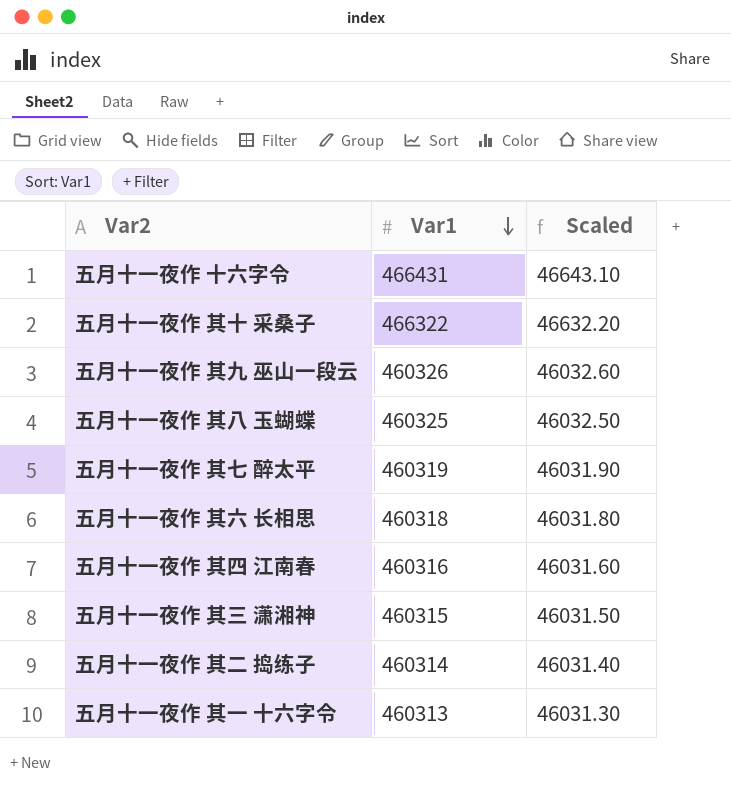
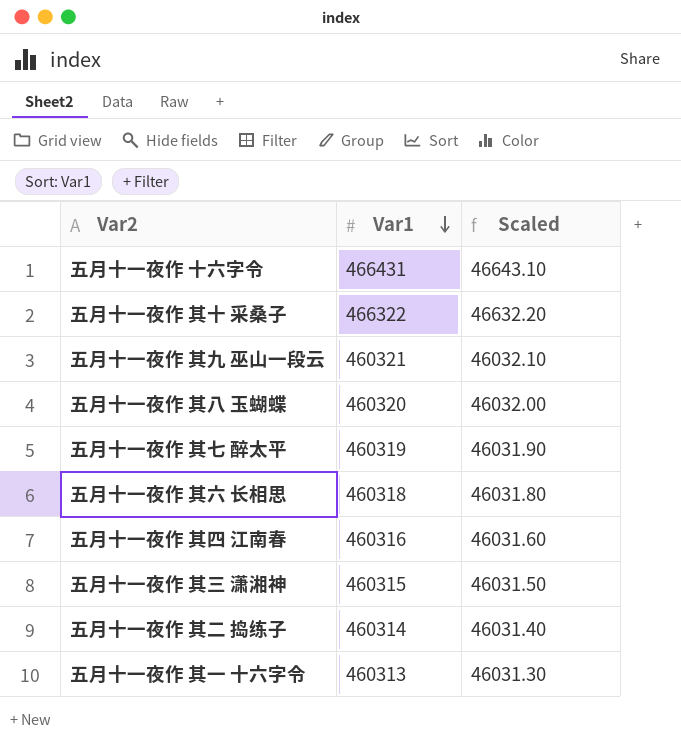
五月十一夜作 其九 巫山一段云 | Var1: 460326 -> 460321
五月十一夜作 其九 巫山一段云 | Scaled: 46032.60 -> 46032.10
五月十一夜作 其八 玉蝴蝶 | Var1: 460325 -> 460320
五月十一夜作 其八 玉蝴蝶 | Scaled: 46032.50 -> 46032.00

